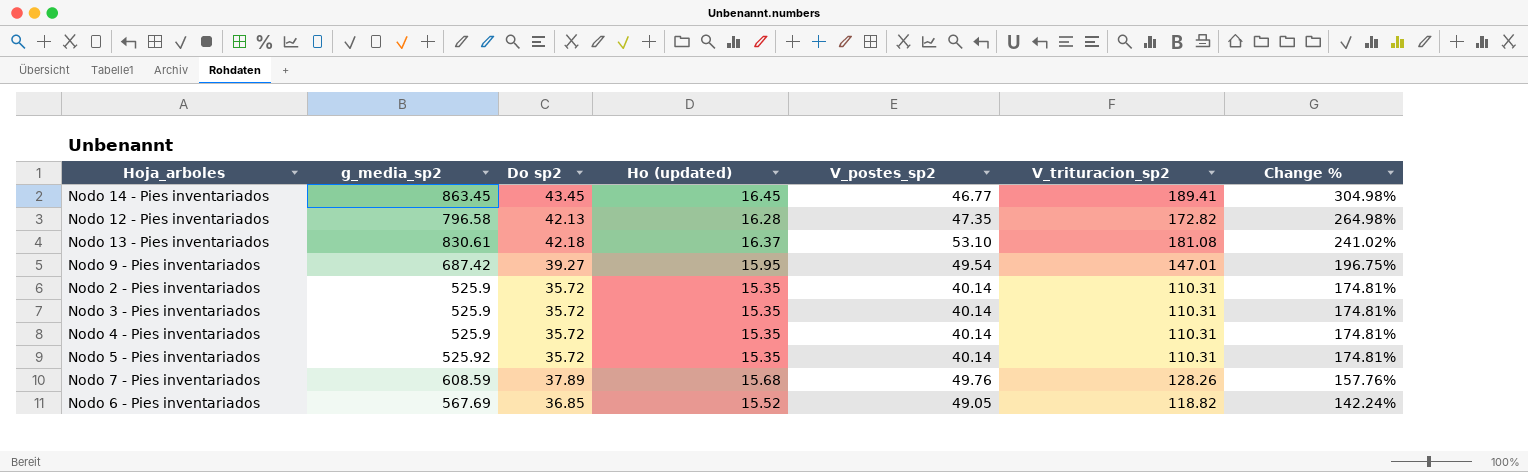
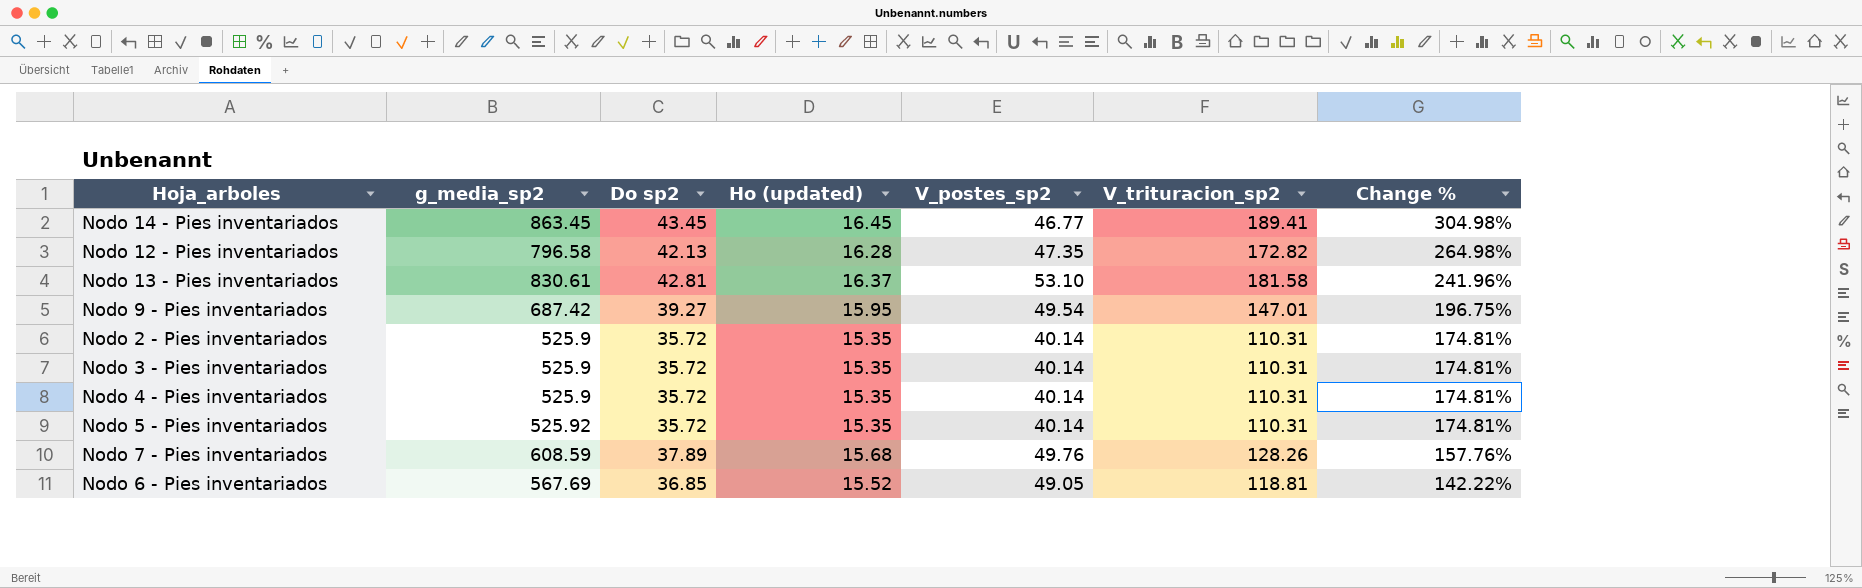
Nodo 13 - Pies inventariados | Do sp2: 42.18 -> 42.81
Nodo 13 - Pies inventariados | V_trituracion_sp2: 181.08 -> 181.58
Nodo 13 - Pies inventariados | Change %: 241.02% -> 241.96%
Nodo 6 - Pies inventariados | V_trituracion_sp2: 118.82 -> 118.81
Nodo 6 - Pies inventariados | Change %: 142.24% -> 142.22%

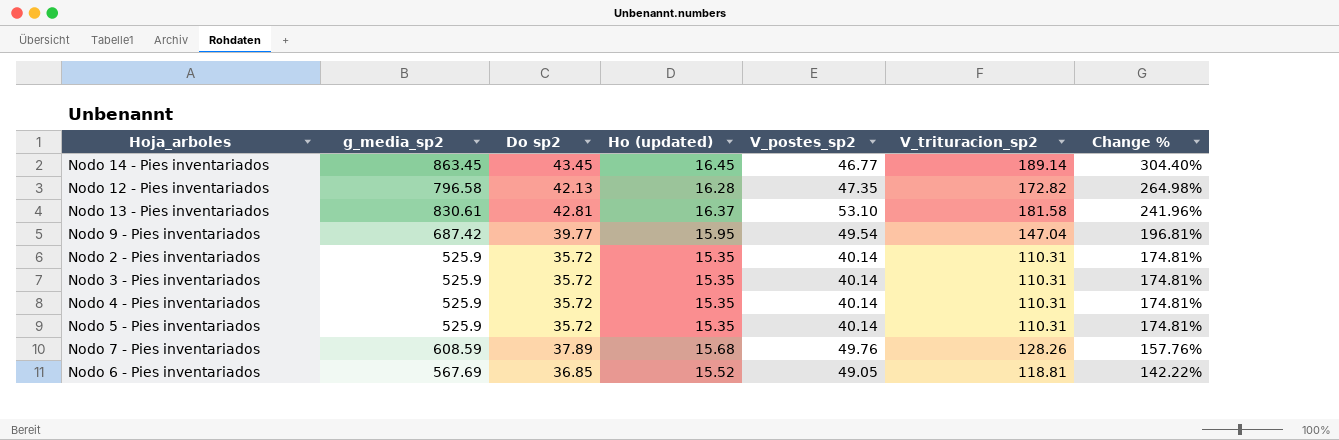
Nodo 14 - Pies inventariados | V_trituracion_sp2: 189.41 -> 189.14
Nodo 14 - Pies inventariados | Change %: 304.98% -> 304.40%
Nodo 9 - Pies inventariados | Do sp2: 39.27 -> 39.77
Nodo 9 - Pies inventariados | V_trituracion_sp2: 147.01 -> 147.04
Nodo 9 - Pies inventariados | Change %: 196.75% -> 196.81%
Nodo 5 - Pies inventariados | g_media_sp2: 525.92 -> 525.9

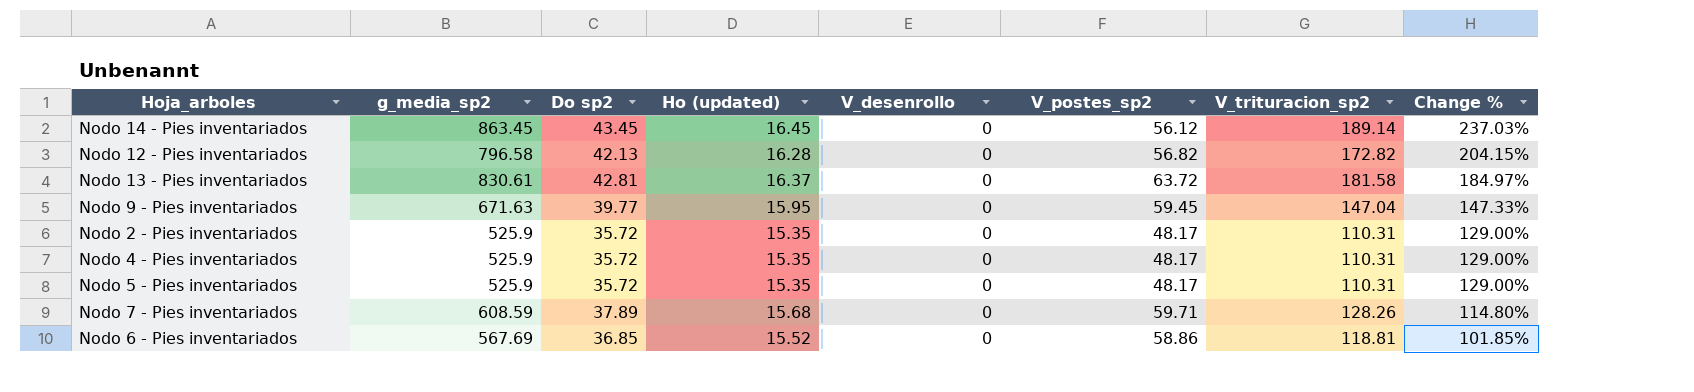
column V_desenrollo | position: none -> 5
row Nodo 3 - Pies inventariados: 525.9 | 35.72 | 15.35 | 40.14 | 110.31 | 174.81% -> none
Nodo 14 - Pies inventariados | V_postes_sp2: 46.77 -> 56.12
Nodo 14 - Pies inventariados | Change %: 304.40% -> 237.03%
Nodo 12 - Pies inventariados | V_postes_sp2: 47.35 -> 56.82
Nodo 12 - Pies inventariados | Change %: 264.98% -> 204.15%
Nodo 13 - Pies inventariados | V_postes_sp2: 53.10 -> 63.72
Nodo 13 - Pies inventariados | Change %: 241.96% -> 184.97%
Nodo 9 - Pies inventariados | g_media_sp2: 687.42 -> 671.63
Nodo 9 - Pies inventariados | V_postes_sp2: 49.54 -> 59.45
Nodo 9 - Pies inventariados | Change %: 196.81% -> 147.33%
Nodo 2 - Pies inventariados | V_postes_sp2: 40.14 -> 48.17
Nodo 2 - Pies inventariados | Change %: 174.81% -> 129.00%
Nodo 4 - Pies inventariados | V_postes_sp2: 40.14 -> 48.17
Nodo 4 - Pies inventariados | Change %: 174.81% -> 129.00%
Nodo 5 - Pies inventariados | V_postes_sp2: 40.14 -> 48.17
Nodo 5 - Pies inventariados | Change %: 174.81% -> 129.00%
Nodo 7 - Pies inventariados | V_postes_sp2: 49.76 -> 59.71
Nodo 7 - Pies inventariados | Change %: 157.76% -> 114.80%
Nodo 6 - Pies inventariados | V_postes_sp2: 49.05 -> 58.86
Nodo 6 - Pies inventariados | Change %: 142.22% -> 101.85%

